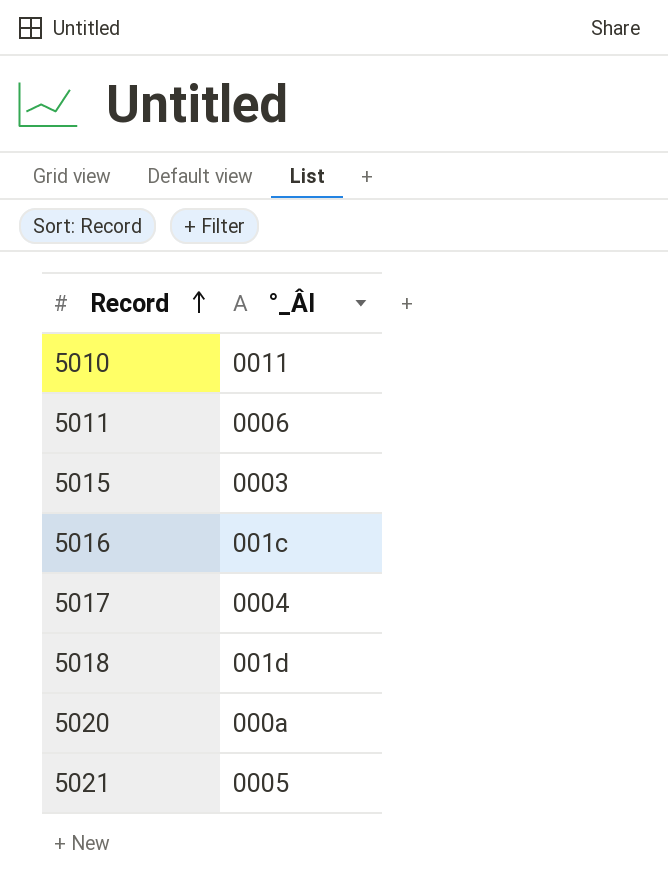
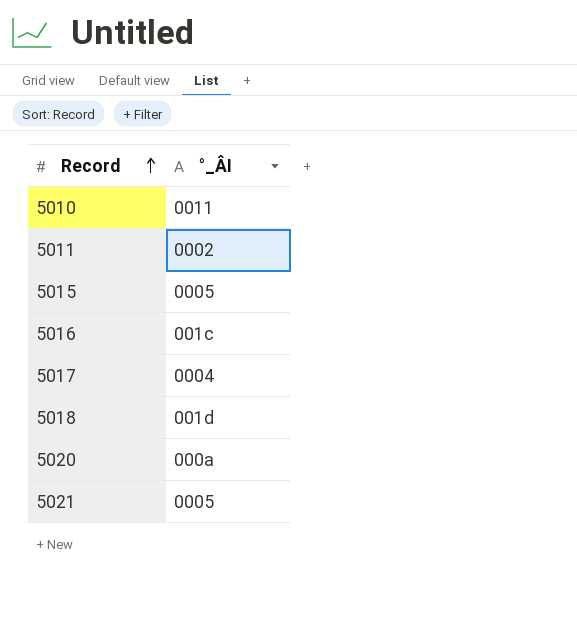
5011 | °_ÂI: 0006 -> 0002
5015 | °_ÂI: 0003 -> 0005

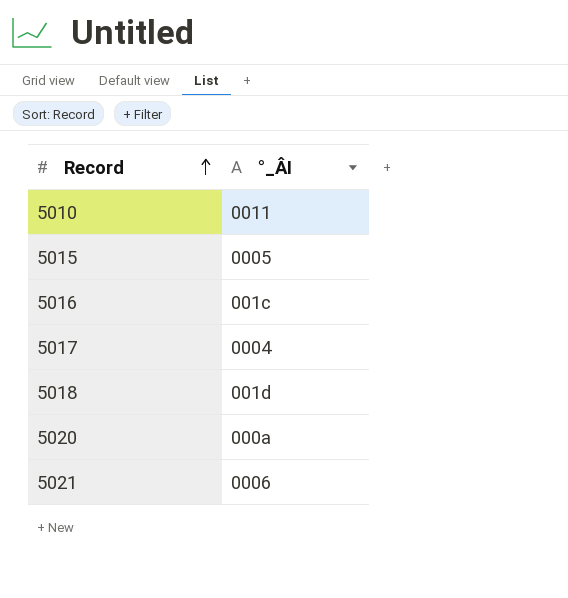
row 5011: 0002 -> none
5021 | °_ÂI: 0005 -> 0006

